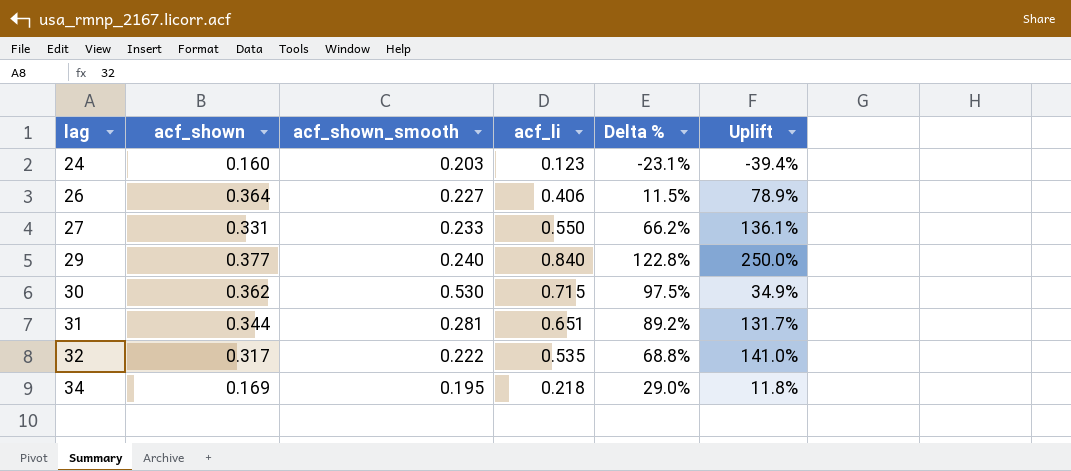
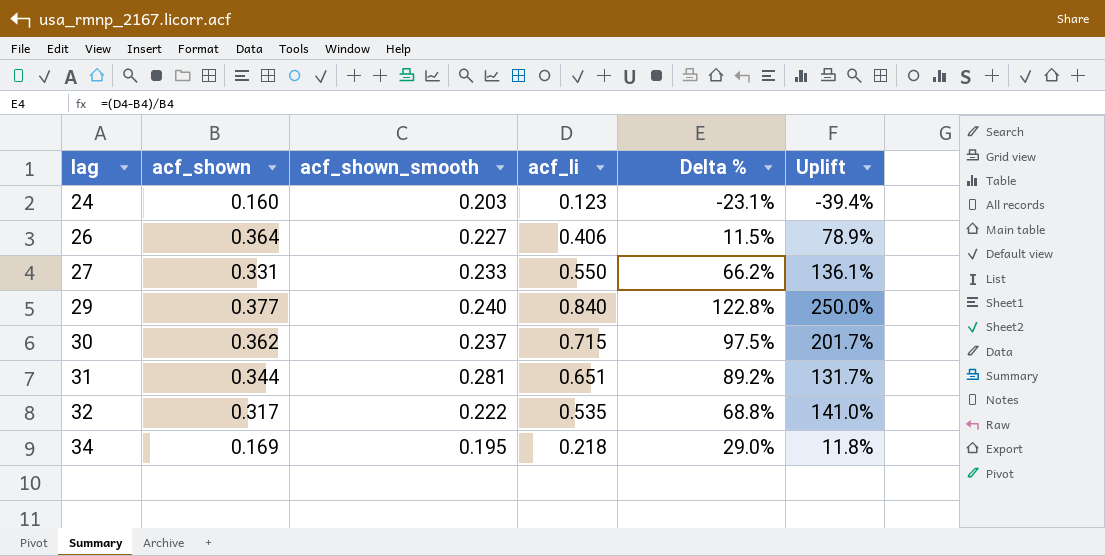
30 | acf_shown_smooth: 0.530 -> 0.237
30 | Uplift: 34.9% -> 201.7%

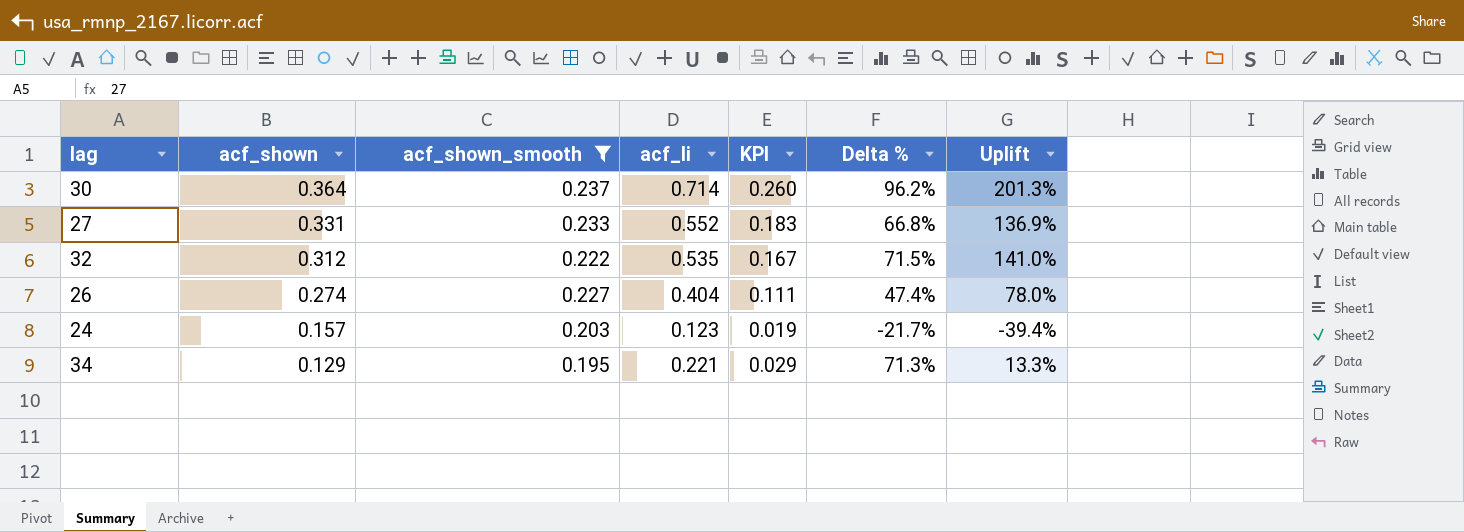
filter: none -> acf_shown_smooth <= 0.237
row order: lag ascending -> acf_shown descending
column KPI | formula: none -> [acf_shown] * [acf_li]
30 | acf_shown: 0.362 -> 0.364
30 | acf_li: 0.715 -> 0.714
30 | Delta %: 97.5% -> 96.2%
30 | Uplift: 201.7% -> 201.3%
27 | acf_li: 0.550 -> 0.552
27 | Delta %: 66.2% -> 66.8%
27 | Uplift: 136.1% -> 136.9%
32 | acf_shown: 0.317 -> 0.312
32 | Delta %: 68.8% -> 71.5%
26 | acf_shown: 0.364 -> 0.274
26 | acf_li: 0.406 -> 0.404
26 | Delta %: 11.5% -> 47.4%
26 | Uplift: 78.9% -> 78.0%
24 | acf_shown: 0.160 -> 0.157
24 | Delta %: -23.1% -> -21.7%
34 | acf_shown: 0.169 -> 0.129
34 | acf_li: 0.218 -> 0.221
34 | Delta %: 29.0% -> 71.3%
34 | Uplift: 11.8% -> 13.3%

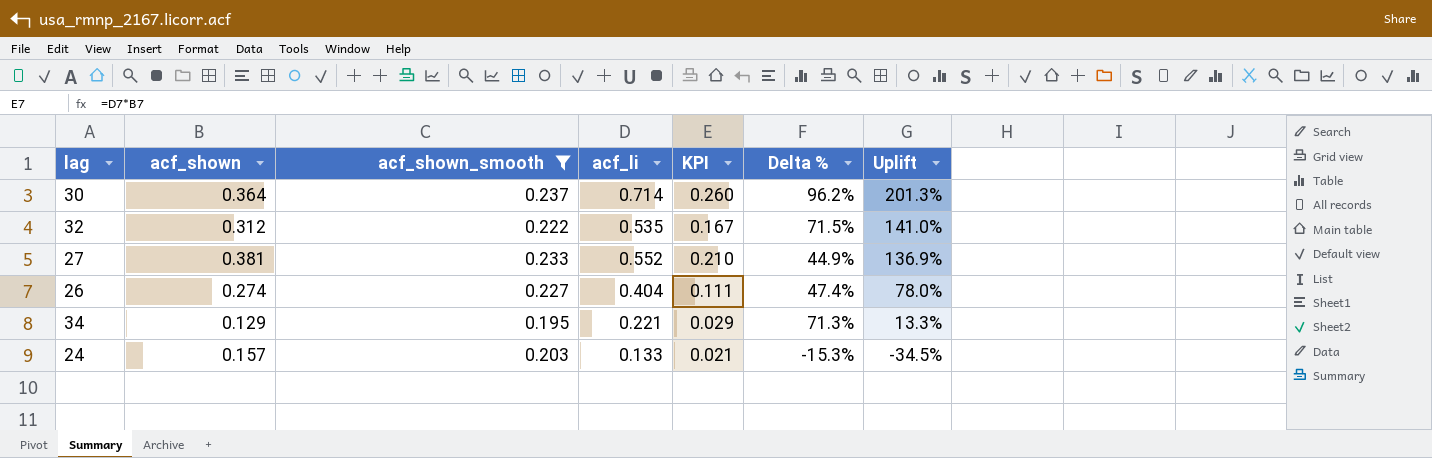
row order: acf_shown descending -> Uplift descending
27 | acf_shown: 0.331 -> 0.381
27 | KPI: 0.183 -> 0.210
27 | Delta %: 66.8% -> 44.9%
24 | acf_li: 0.123 -> 0.133
24 | KPI: 0.019 -> 0.021
24 | Delta %: -21.7% -> -15.3%
24 | Uplift: -39.4% -> -34.5%

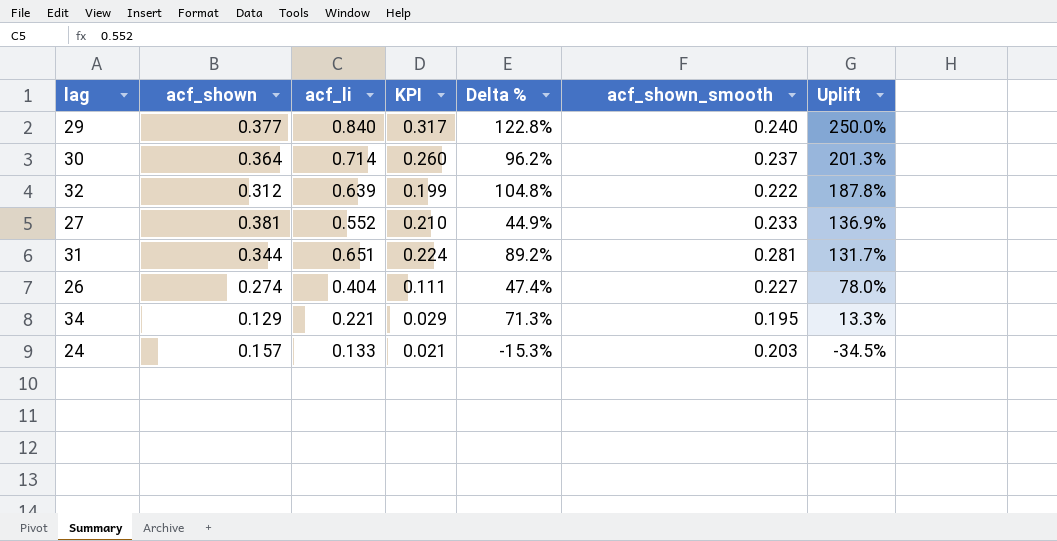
filter: acf_shown_smooth <= 0.237 -> none
column acf_shown_smooth | position: 3 -> 6
32 | acf_li: 0.535 -> 0.639
32 | KPI: 0.167 -> 0.199
32 | Delta %: 71.5% -> 104.8%
32 | Uplift: 141.0% -> 187.8%

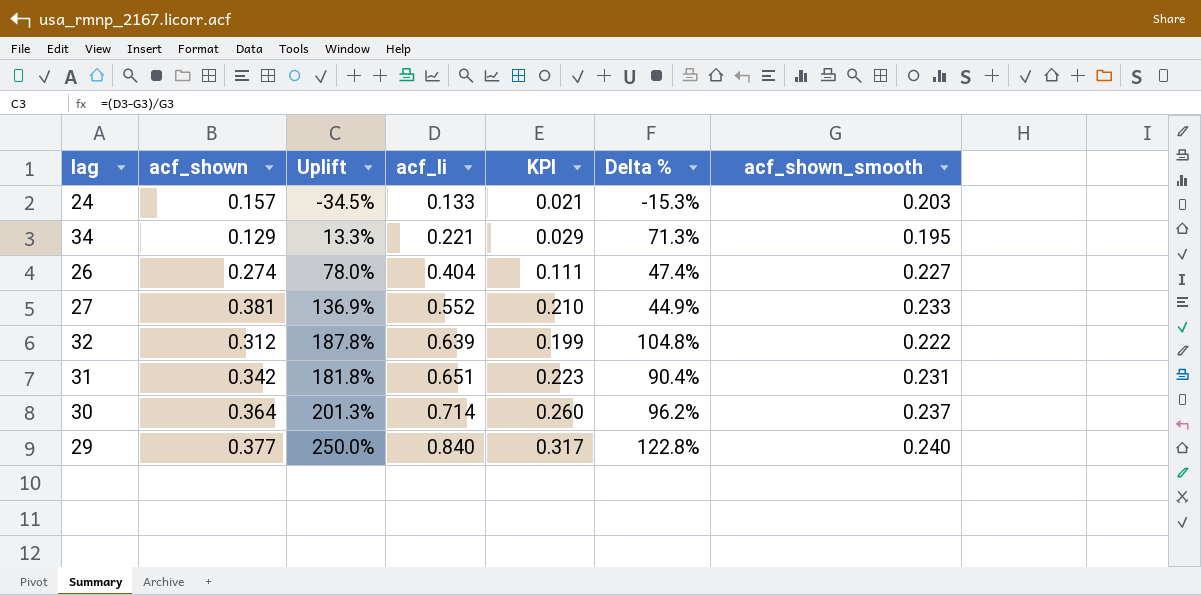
row order: Uplift descending -> acf_li ascending
column Uplift | position: 7 -> 3
31 | acf_shown: 0.344 -> 0.342
31 | Uplift: 131.7% -> 181.8%
31 | KPI: 0.224 -> 0.223
31 | Delta %: 89.2% -> 90.4%
31 | acf_shown_smooth: 0.281 -> 0.231

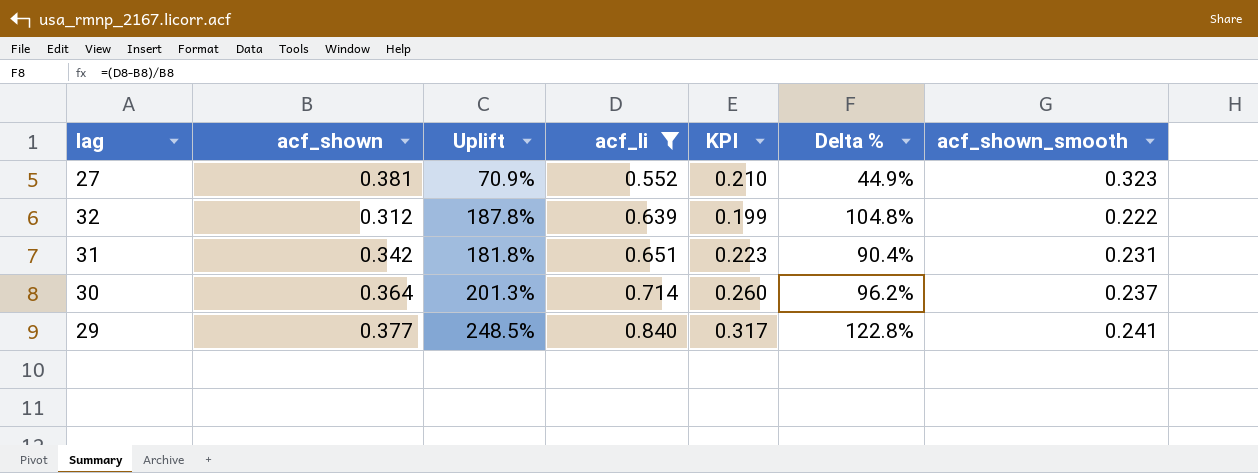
filter: none -> acf_li >= 0.552
27 | Uplift: 136.9% -> 70.9%
27 | acf_shown_smooth: 0.233 -> 0.323
29 | Uplift: 250.0% -> 248.5%
29 | acf_shown_smooth: 0.240 -> 0.241

